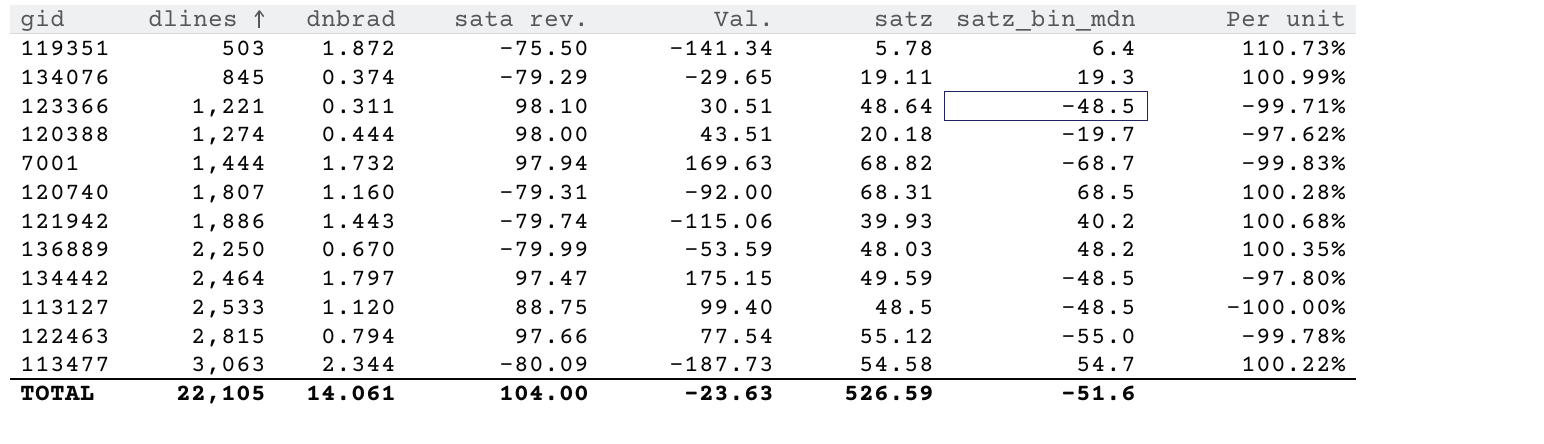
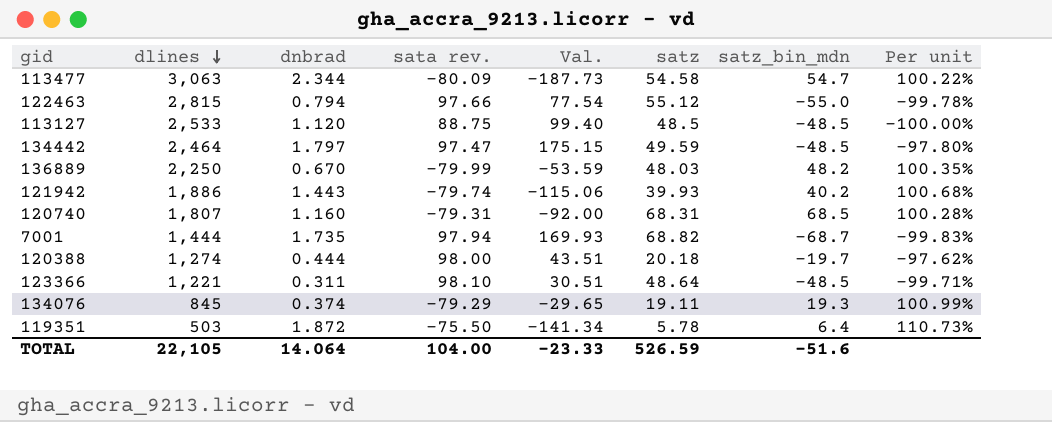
row order: dlines ascending -> dlines descending
7001 | dnbrad: 1.732 -> 1.735
7001 | Val.: 169.63 -> 169.93
TOTAL | dnbrad: 14.061 -> 14.064
TOTAL | Val.: -23.63 -> -23.33

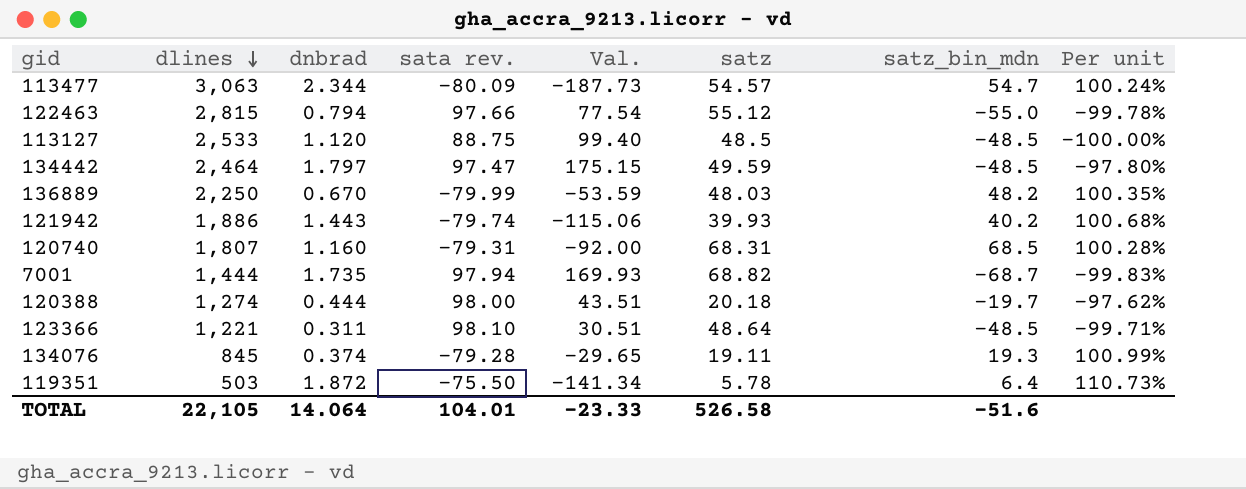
113477 | satz: 54.58 -> 54.57
113477 | Per unit: 100.22% -> 100.24%
134076 | sata rev.: -79.29 -> -79.28
TOTAL | sata rev.: 104.00 -> 104.01
TOTAL | satz: 526.59 -> 526.58

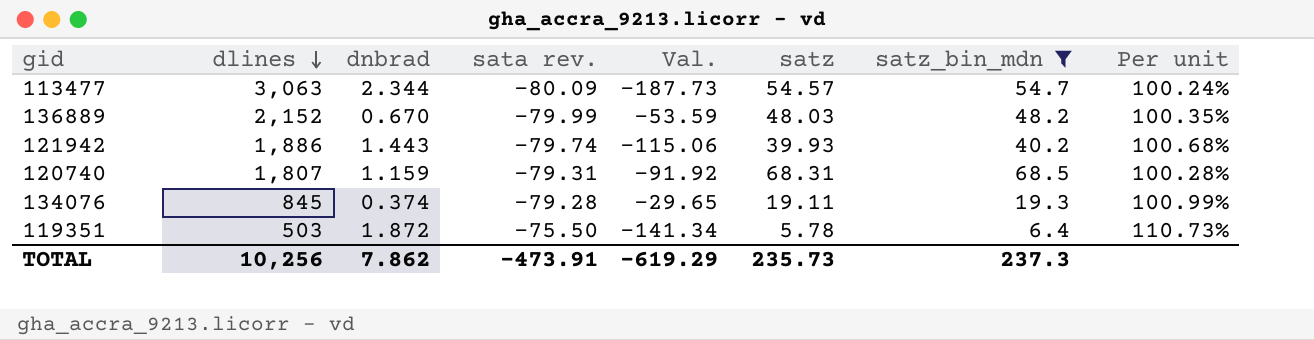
filter: none -> satz_bin_mdn >= 6.4
136889 | dlines: 2,250 -> 2,152
120740 | dnbrad: 1.160 -> 1.159
120740 | Val.: -92.00 -> -91.92
TOTAL | dlines: 22,105 -> 10,256
TOTAL | dnbrad: 14.064 -> 7.862
TOTAL | sata rev.: 104.01 -> -473.91
TOTAL | Val.: -23.33 -> -619.29
TOTAL | satz: 526.58 -> 235.73
TOTAL | satz_bin_mdn: -51.6 -> 237.3

